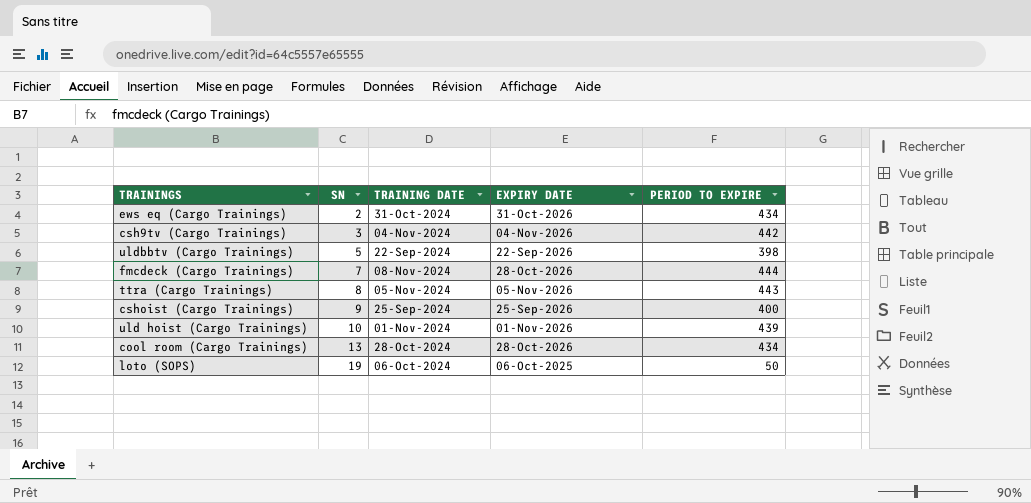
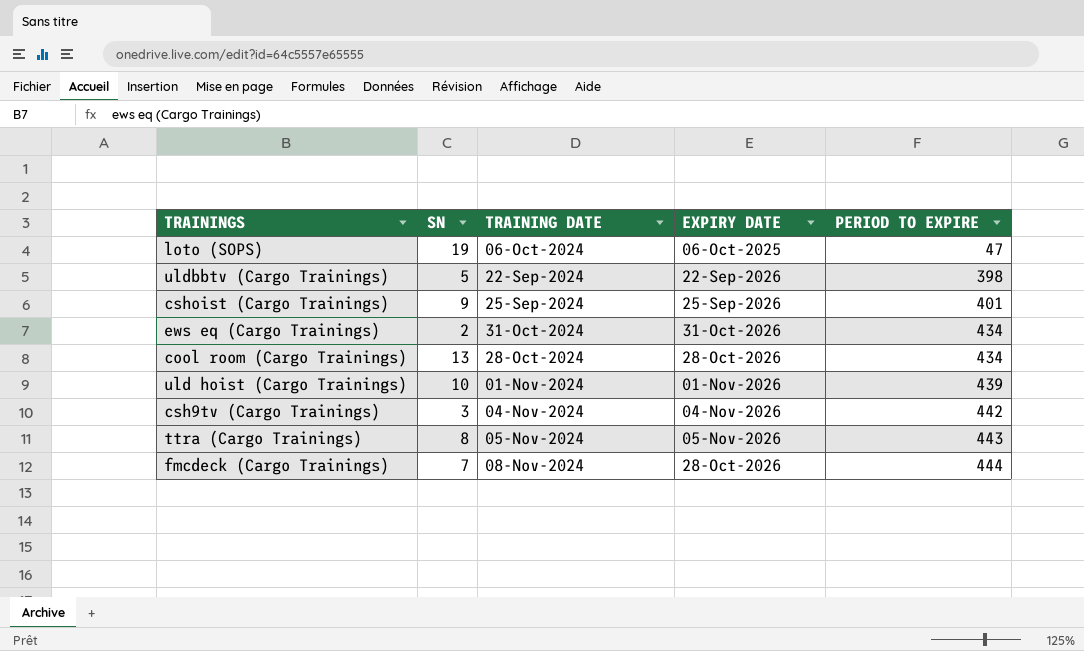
row order: SN ascending -> PERIOD TO EXPIRE ascending
loto (SOPS) | PERIOD TO EXPIRE: 50 -> 47
cshoist (Cargo Trainings) | PERIOD TO EXPIRE: 400 -> 401

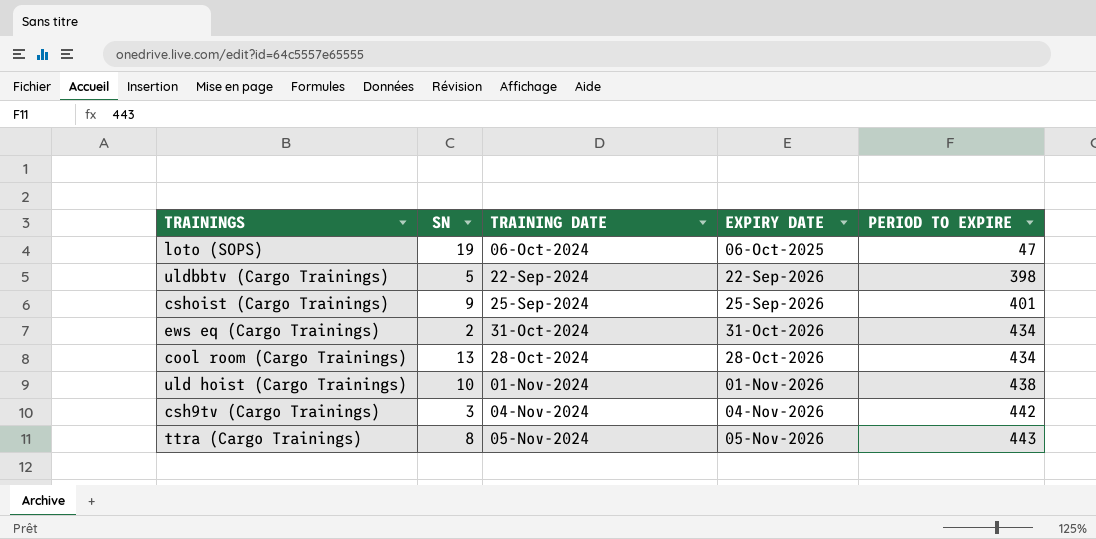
row fmcdeck (Cargo Trainings): 7 | 08-Nov-2024 | 28-Oct-2026 | 444 -> none
uld hoist (Cargo Trainings) | PERIOD TO EXPIRE: 439 -> 438

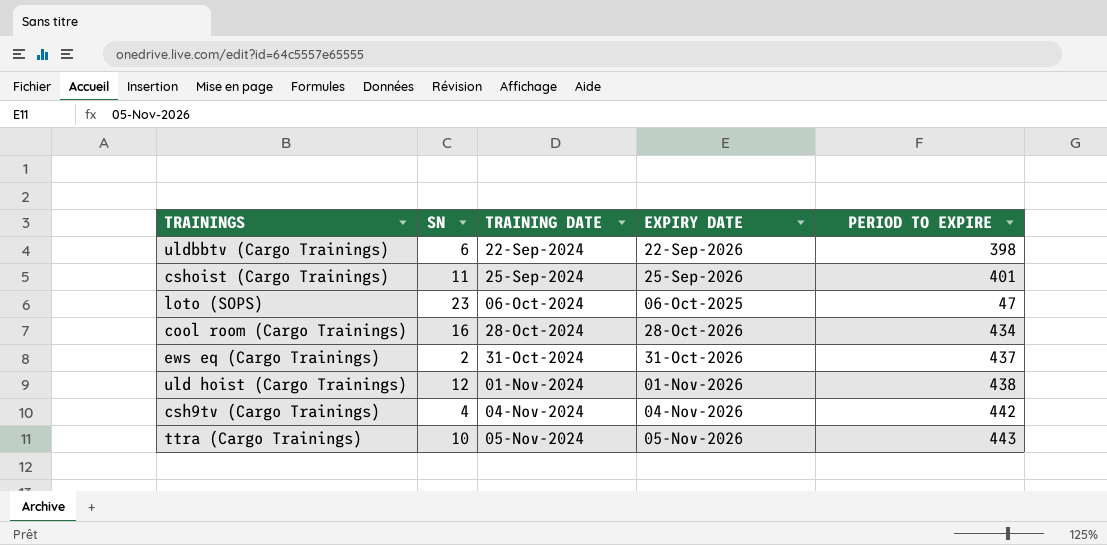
row order: PERIOD TO EXPIRE ascending -> TRAINING DATE ascending
uldbbtv (Cargo Trainings) | SN: 5 -> 6
cshoist (Cargo Trainings) | SN: 9 -> 11
loto (SOPS) | SN: 19 -> 23
cool room (Cargo Trainings) | SN: 13 -> 16
ews eq (Cargo Trainings) | PERIOD TO EXPIRE: 434 -> 437
uld hoist (Cargo Trainings) | SN: 10 -> 12
csh9tv (Cargo Trainings) | SN: 3 -> 4
ttra (Cargo Trainings) | SN: 8 -> 10

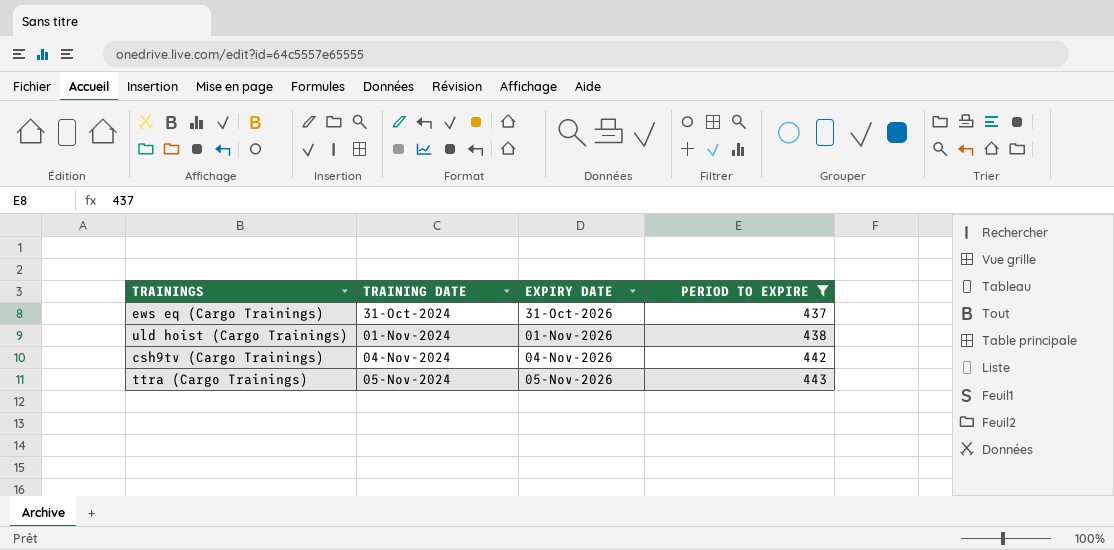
filter: none -> PERIOD TO EXPIRE >= 437
column SN | position: 2 -> none

